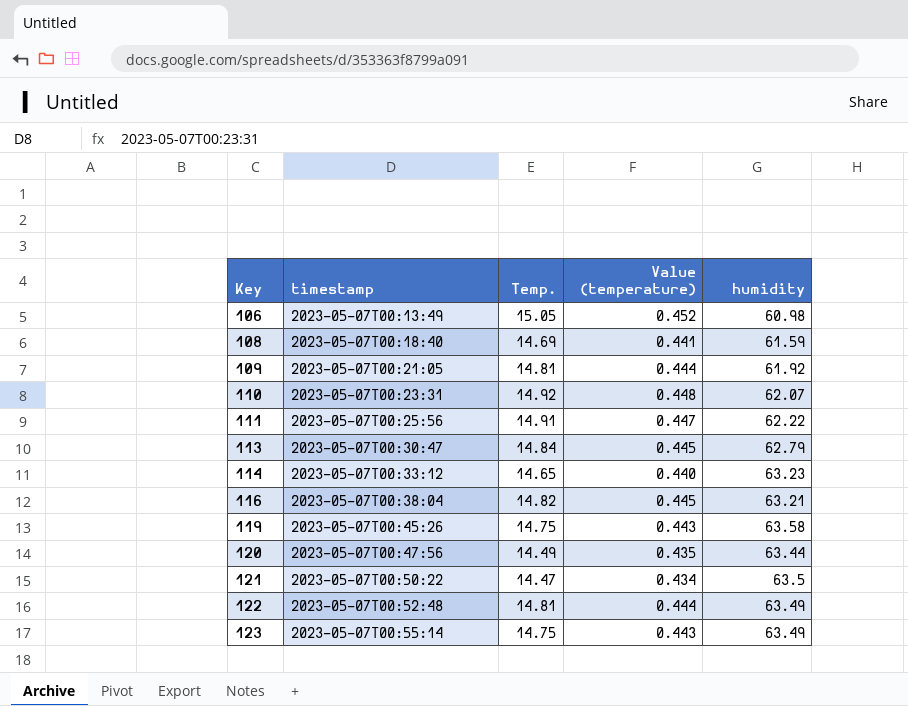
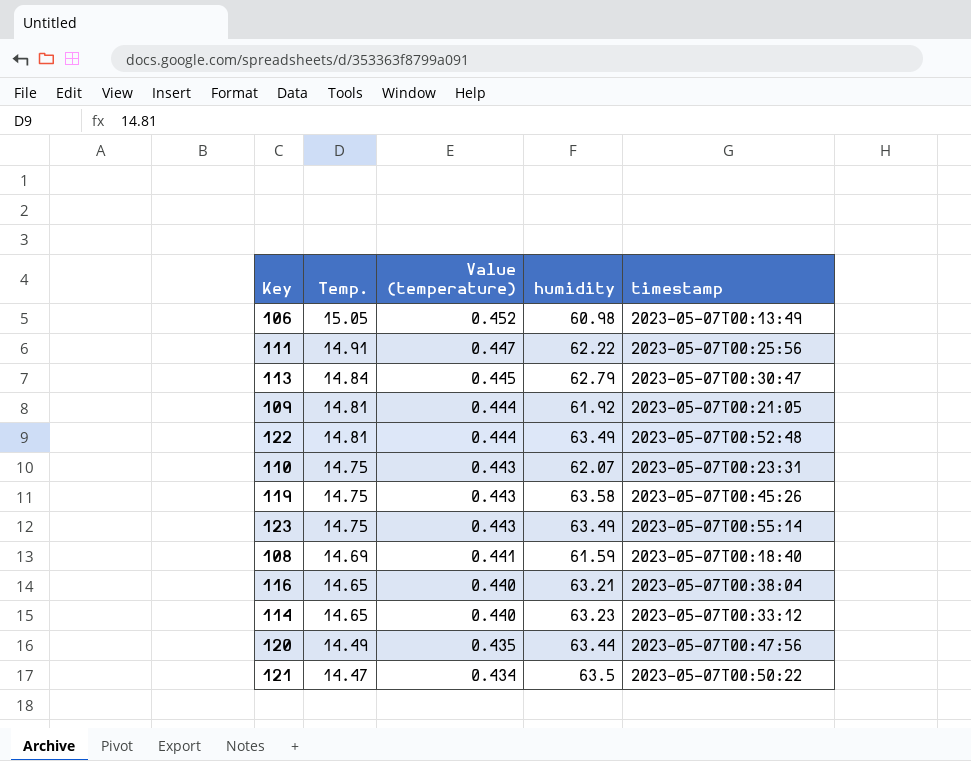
row order: Key ascending -> Temp. descending
column timestamp | position: 2 -> 5
110 | Temp.: 14.92 -> 14.75
110 | Value (temperature): 0.448 -> 0.443
116 | Temp.: 14.82 -> 14.65
116 | Value (temperature): 0.445 -> 0.440

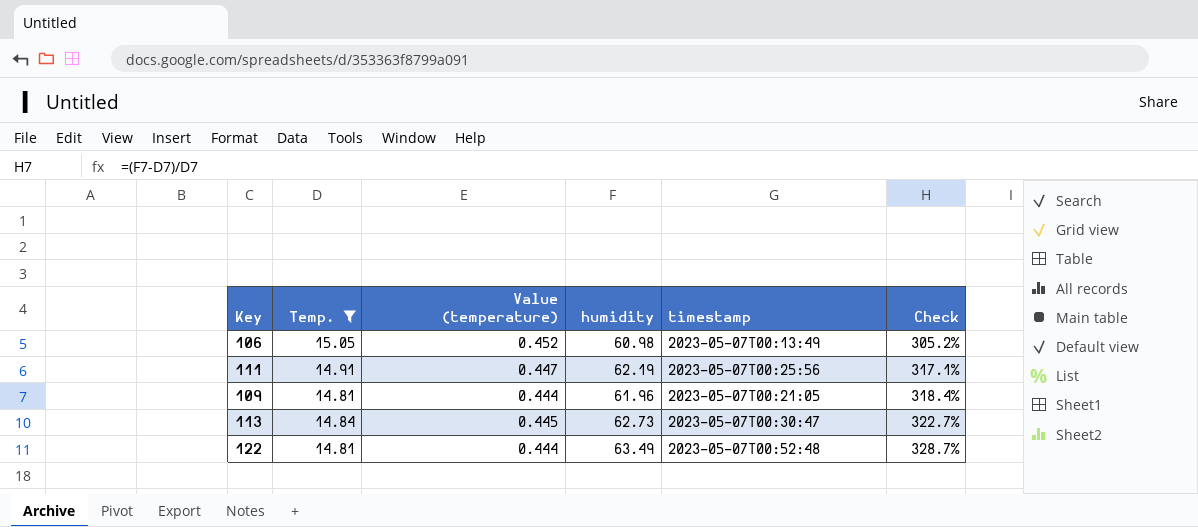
filter: none -> Temp. >= 14.81
row order: Temp. descending -> Check ascending
column Check | formula: none -> ([humidity] - [Temp.]) / [Temp.]
111 | humidity: 62.22 -> 62.19
109 | humidity: 61.92 -> 61.96
113 | humidity: 62.79 -> 62.73

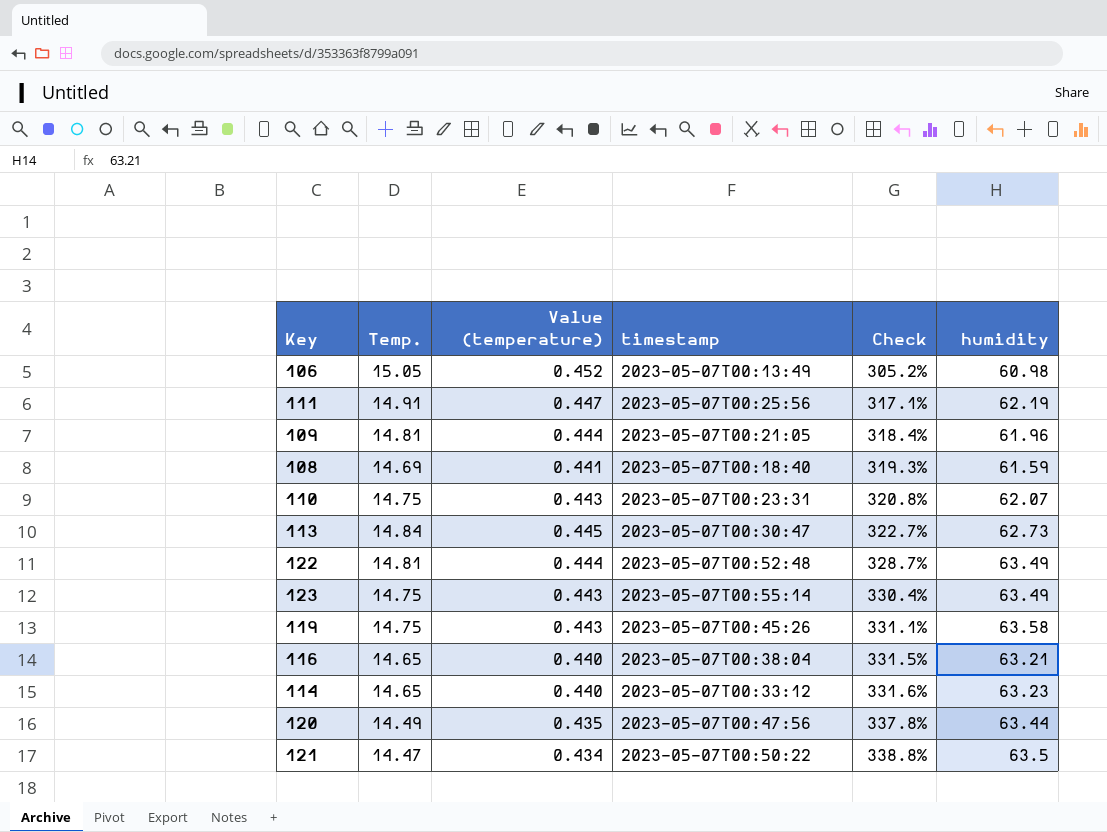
filter: Temp. >= 14.81 -> none
column humidity | position: 4 -> 6

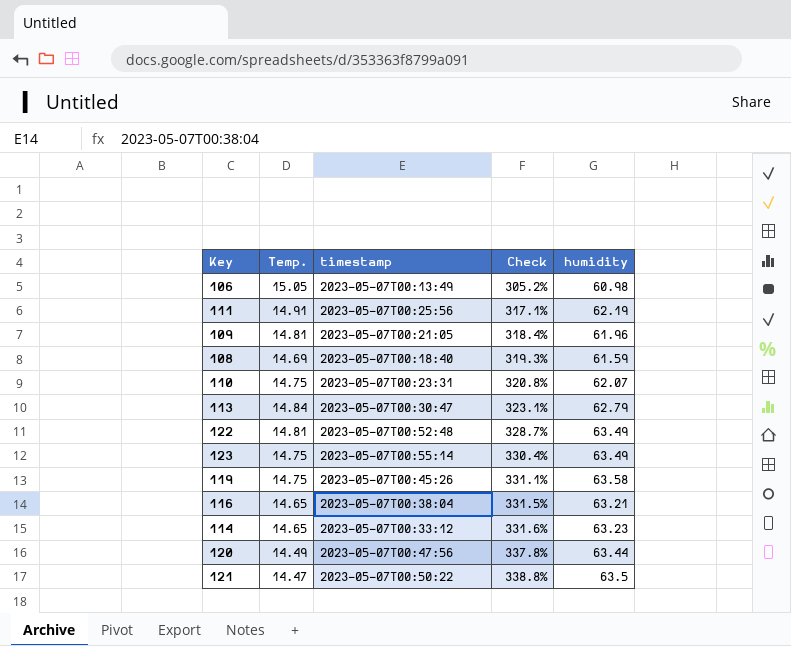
column Value (temperature) | formula: [Temp.] * 0.03 -> none
113 | Check: 322.7% -> 323.1%
113 | humidity: 62.73 -> 62.79

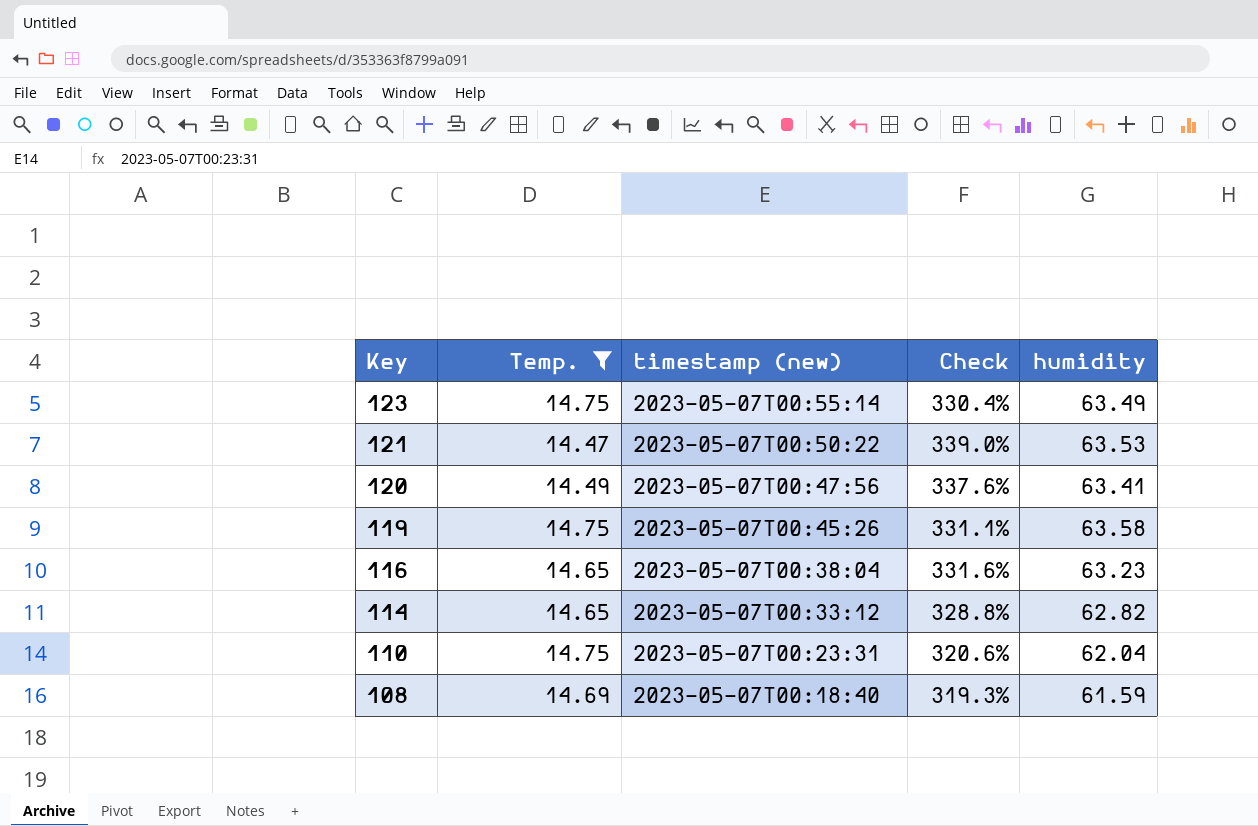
filter: none -> Temp. <= 14.75
row order: Check ascending -> Key descending
column name: timestamp -> timestamp (new)
121 | Check: 338.8% -> 339.0%
121 | humidity: 63.5 -> 63.53
120 | Check: 337.8% -> 337.6%
120 | humidity: 63.44 -> 63.41
116 | Check: 331.5% -> 331.6%
116 | humidity: 63.21 -> 63.23
114 | Check: 331.6% -> 328.8%
114 | humidity: 63.23 -> 62.82
110 | Check: 320.8% -> 320.6%
110 | humidity: 62.07 -> 62.04

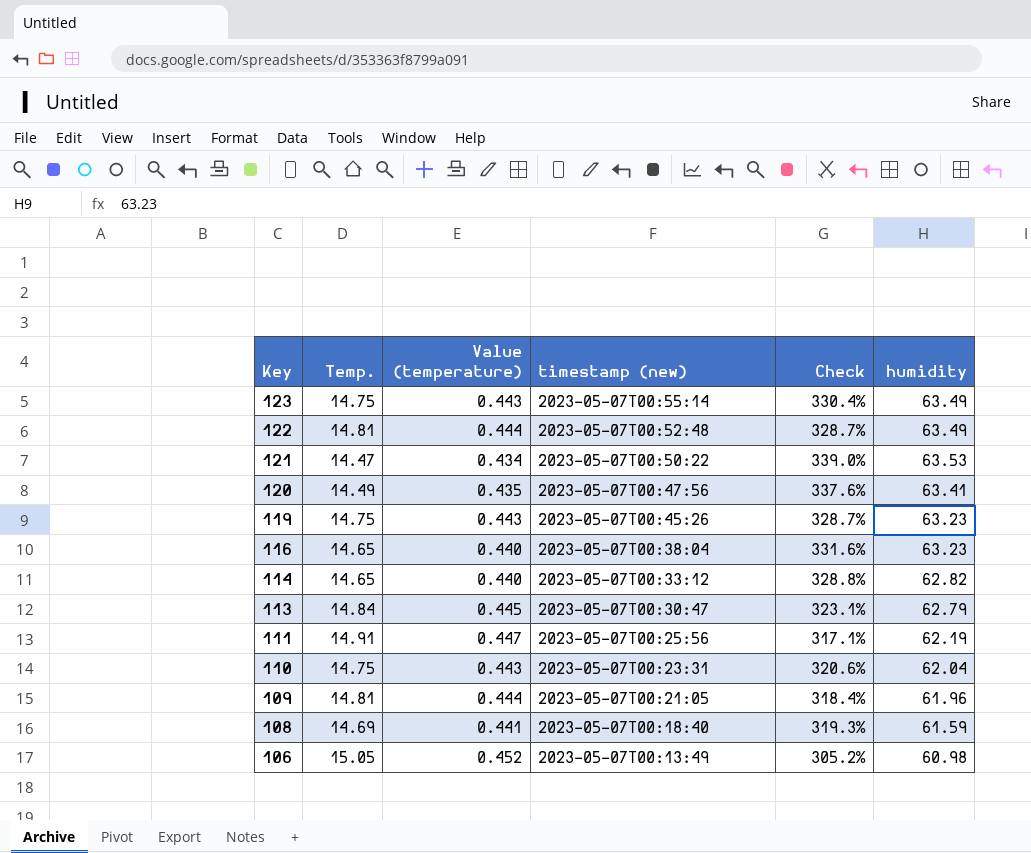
filter: Temp. <= 14.75 -> none
column Value (temperature) | formula: none -> [Temp.] * 0.03
119 | Check: 331.1% -> 328.7%
119 | humidity: 63.58 -> 63.23

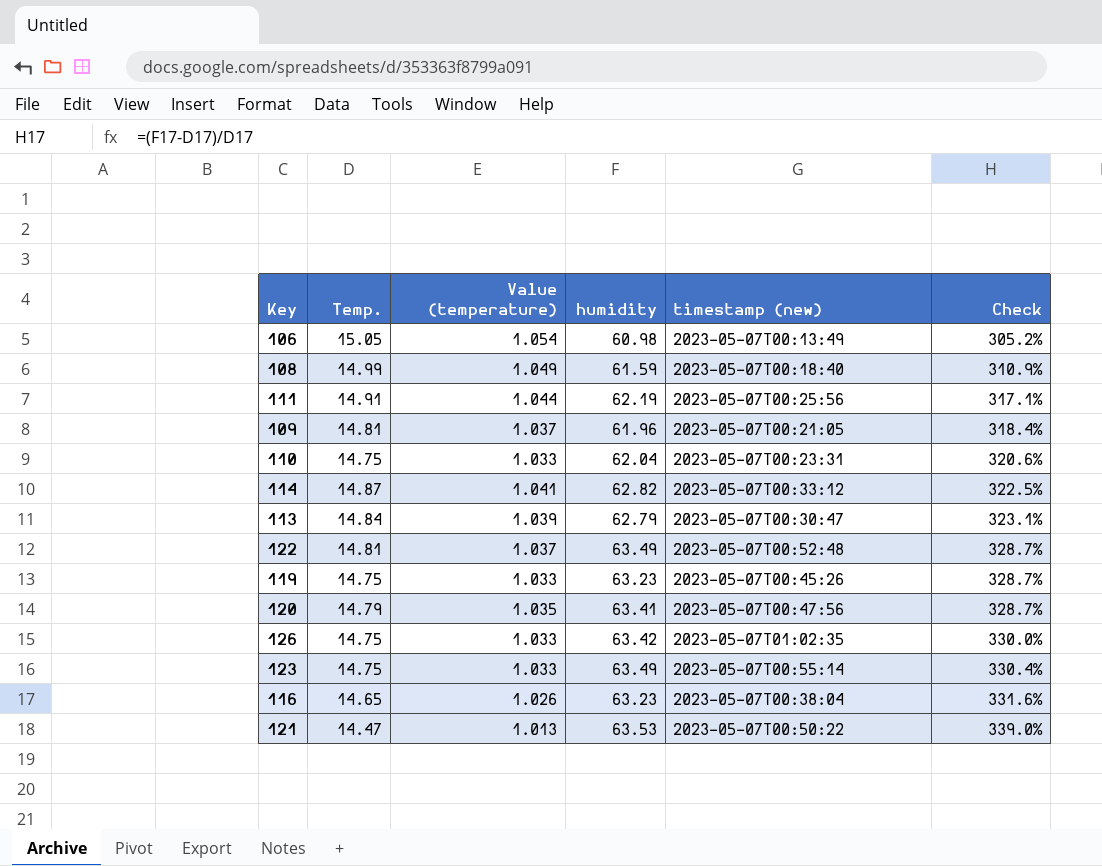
row order: Key descending -> Check ascending
column Value (temperature) | formula: [Temp.] * 0.03 -> [Temp.] * 0.07
column humidity | position: 6 -> 4
108 | Temp.: 14.69 -> 14.99
108 | Check: 319.3% -> 310.9%
114 | Temp.: 14.65 -> 14.87
114 | Check: 328.8% -> 322.5%
120 | Temp.: 14.49 -> 14.79
120 | Check: 337.6% -> 328.7%
row 126: none -> 14.75 | 1.033 | 63.42 | 2023-05-07T01:02:35 | 330.0%

